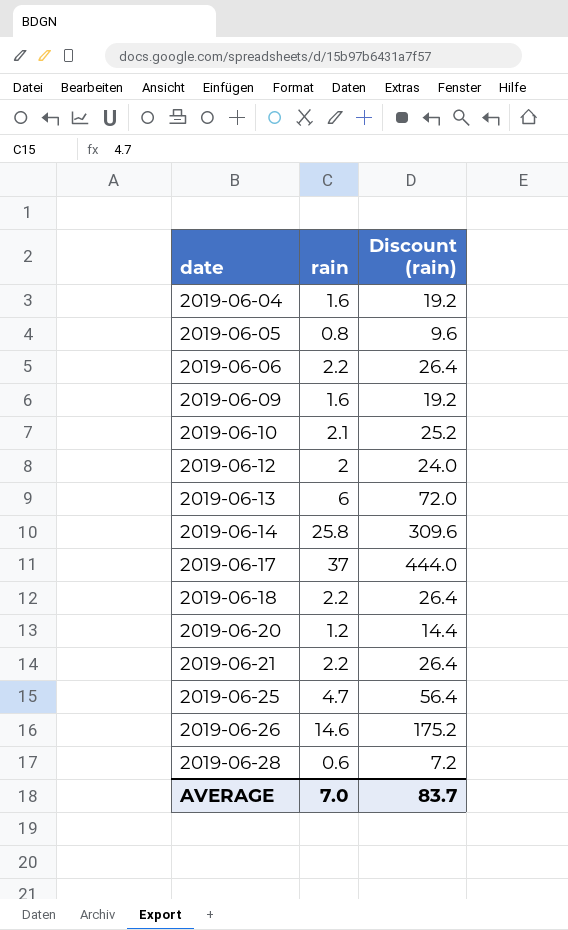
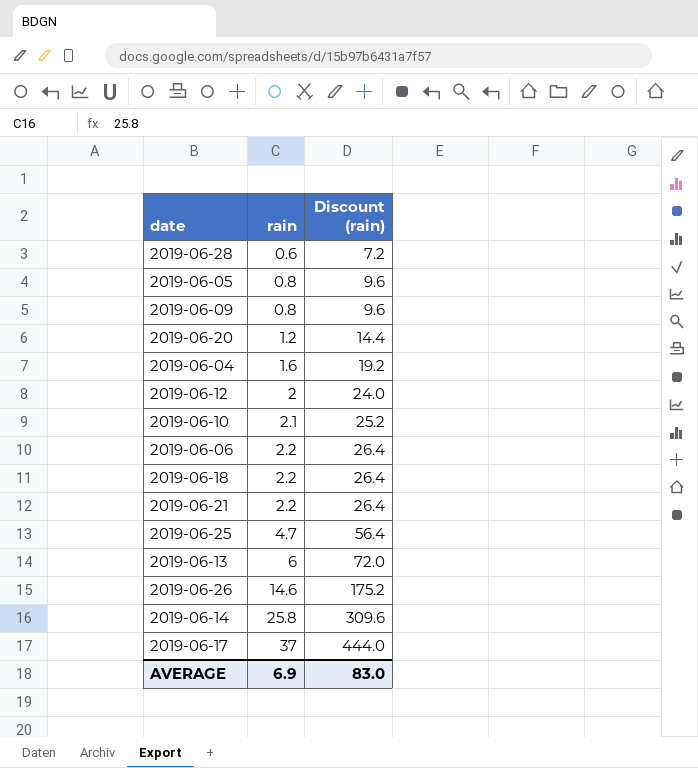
row order: date ascending -> rain ascending
2019-06-09 | rain: 1.6 -> 0.8
2019-06-09 | Discount (rain): 19.2 -> 9.6
AVERAGE | rain: 7.0 -> 6.9
AVERAGE | Discount (rain): 83.7 -> 83.0

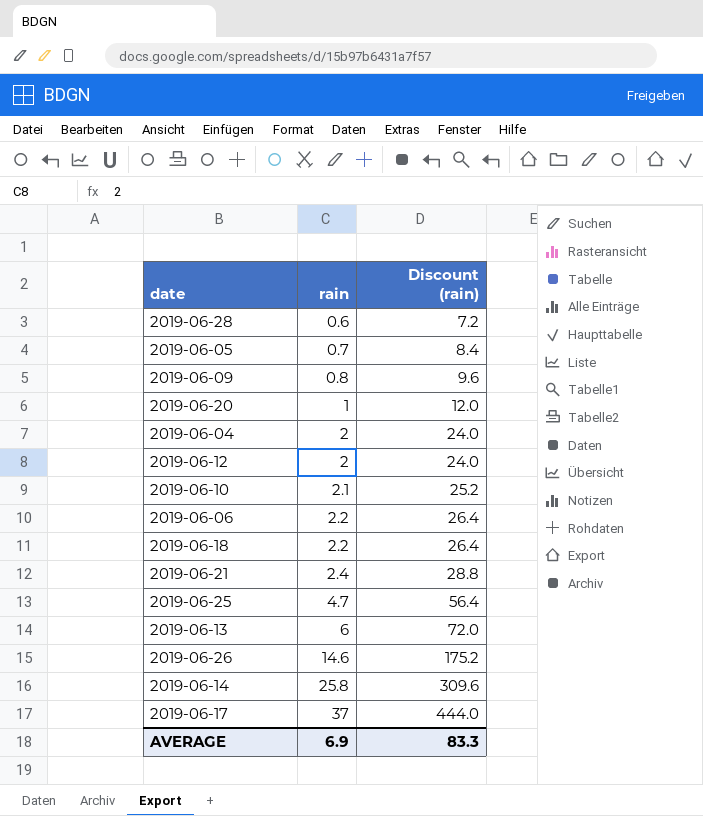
2019-06-05 | rain: 0.8 -> 0.7
2019-06-05 | Discount (rain): 9.6 -> 8.4
2019-06-20 | rain: 1.2 -> 1
2019-06-20 | Discount (rain): 14.4 -> 12.0
2019-06-04 | rain: 1.6 -> 2
2019-06-04 | Discount (rain): 19.2 -> 24.0
2019-06-21 | rain: 2.2 -> 2.4
2019-06-21 | Discount (rain): 26.4 -> 28.8
AVERAGE | Discount (rain): 83.0 -> 83.3

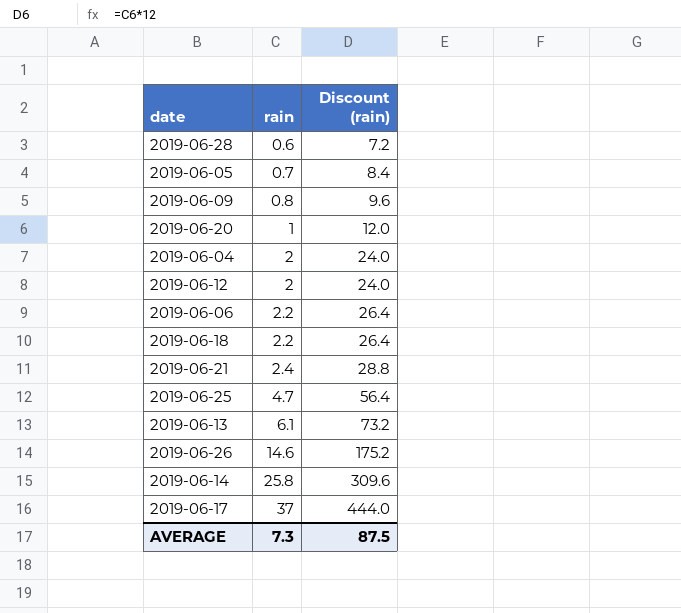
row 2019-06-10: 2.1 | 25.2 -> none
2019-06-13 | rain: 6 -> 6.1
2019-06-13 | Discount (rain): 72.0 -> 73.2
AVERAGE | rain: 6.9 -> 7.3
AVERAGE | Discount (rain): 83.3 -> 87.5

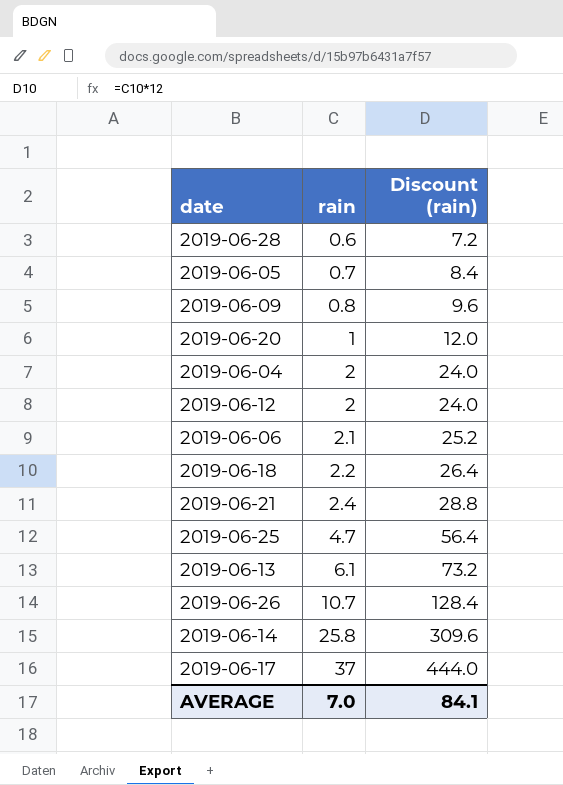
2019-06-06 | rain: 2.2 -> 2.1
2019-06-06 | Discount (rain): 26.4 -> 25.2
2019-06-26 | rain: 14.6 -> 10.7
2019-06-26 | Discount (rain): 175.2 -> 128.4
AVERAGE | rain: 7.3 -> 7.0
AVERAGE | Discount (rain): 87.5 -> 84.1

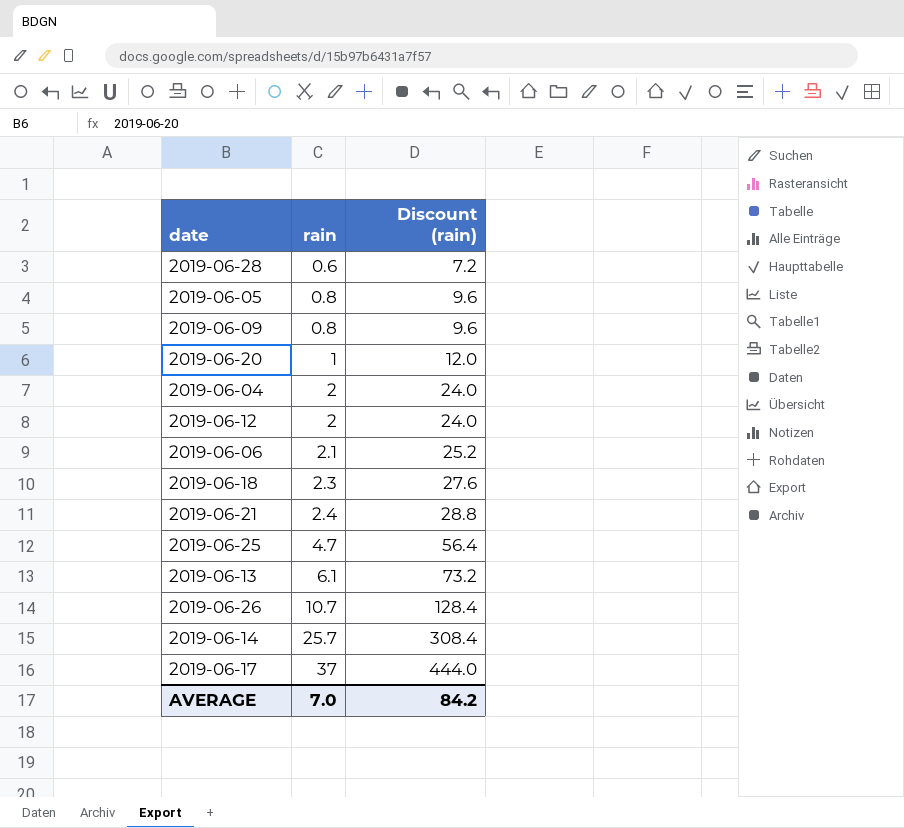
2019-06-05 | rain: 0.7 -> 0.8
2019-06-05 | Discount (rain): 8.4 -> 9.6
2019-06-18 | rain: 2.2 -> 2.3
2019-06-18 | Discount (rain): 26.4 -> 27.6
2019-06-14 | rain: 25.8 -> 25.7
2019-06-14 | Discount (rain): 309.6 -> 308.4
AVERAGE | Discount (rain): 84.1 -> 84.2

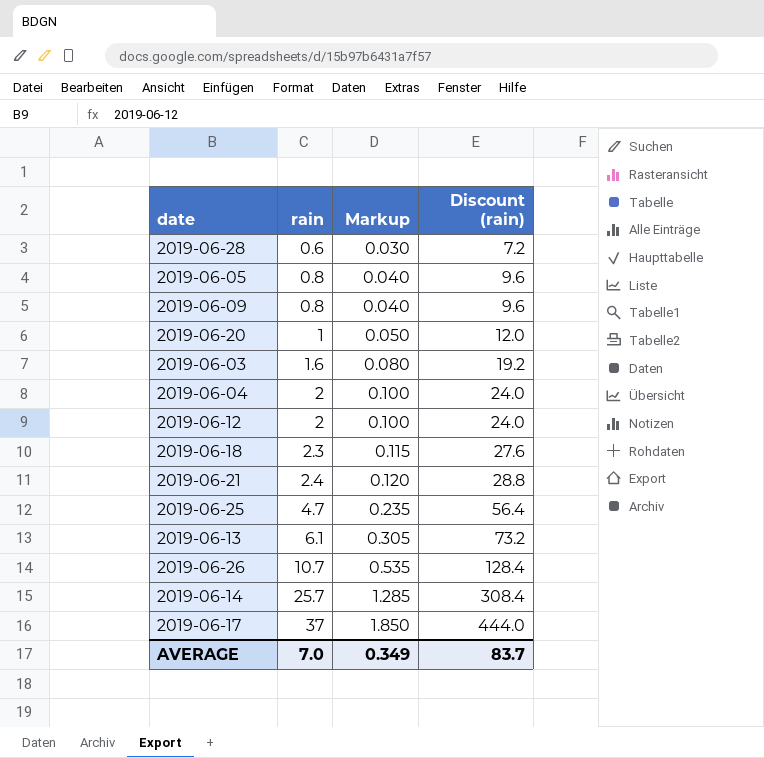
column Markup | formula: none -> [rain] * 0.05
row 2019-06-06: 2.1 | 25.2 -> none
row 2019-06-03: none -> 1.6 | 0.080 | 19.2
AVERAGE | Discount (rain): 84.2 -> 83.7

